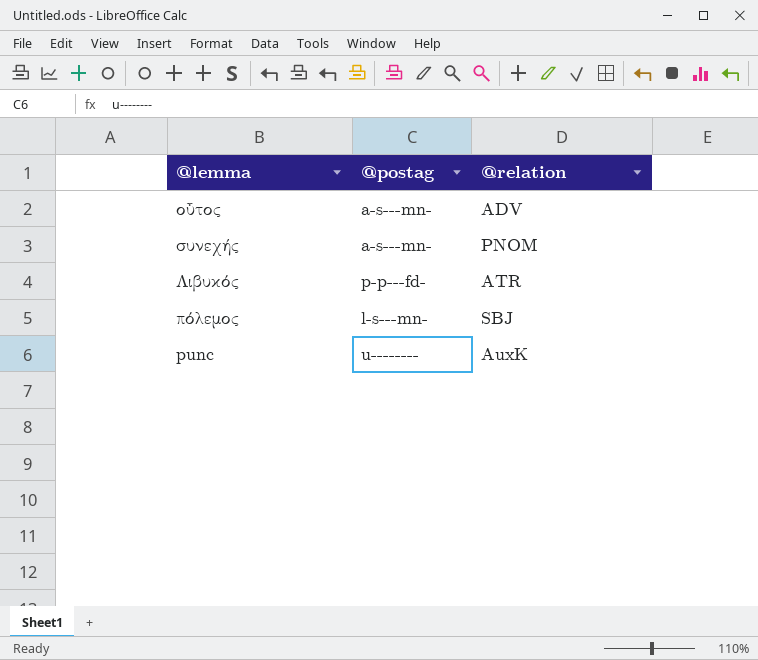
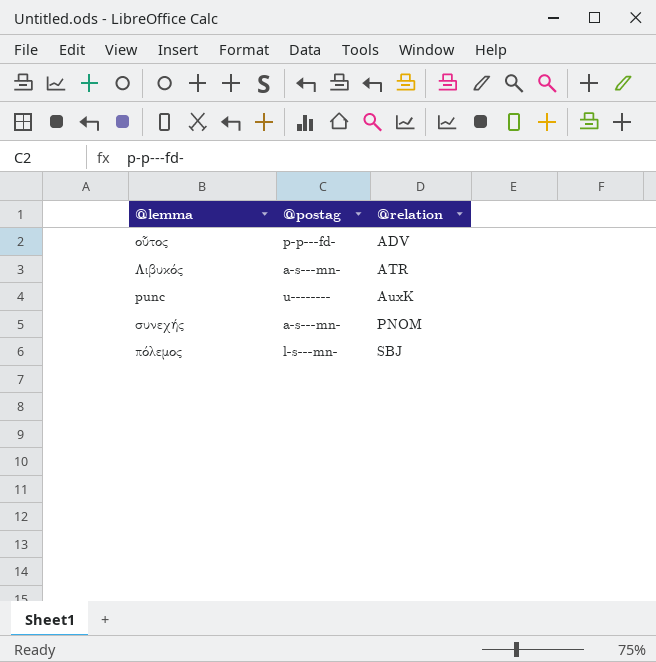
row order: none -> @relation ascending
οὗτος | @postag: a-s---mn- -> p-p---fd-
Λιβυκός | @postag: p-p---fd- -> a-s---mn-

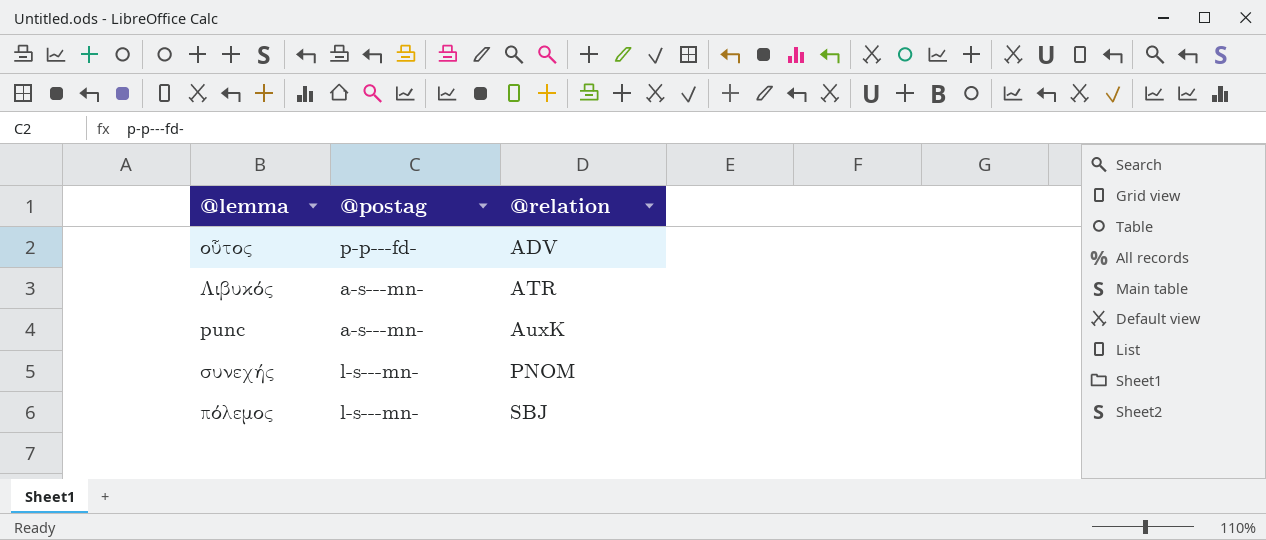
punc | @postag: u-------- -> a-s---mn-
συνεχής | @postag: a-s---mn- -> l-s---mn-

